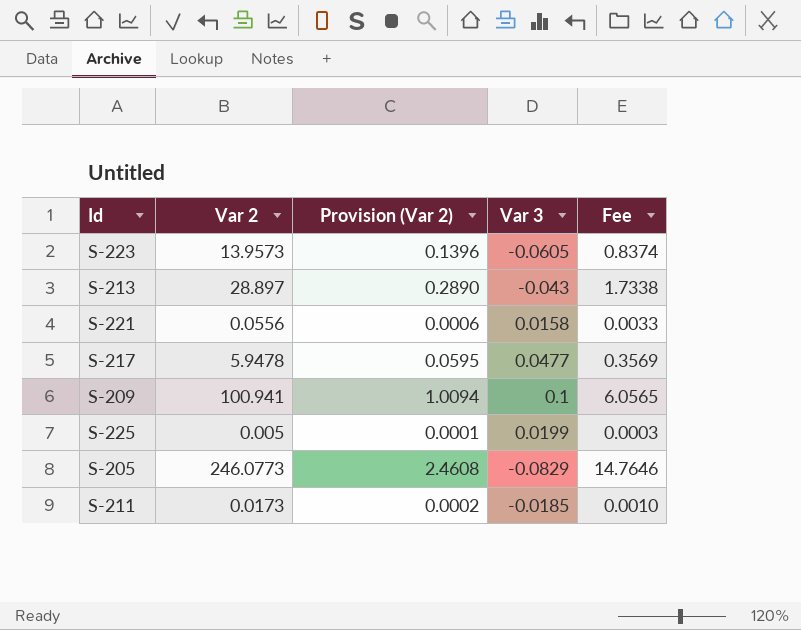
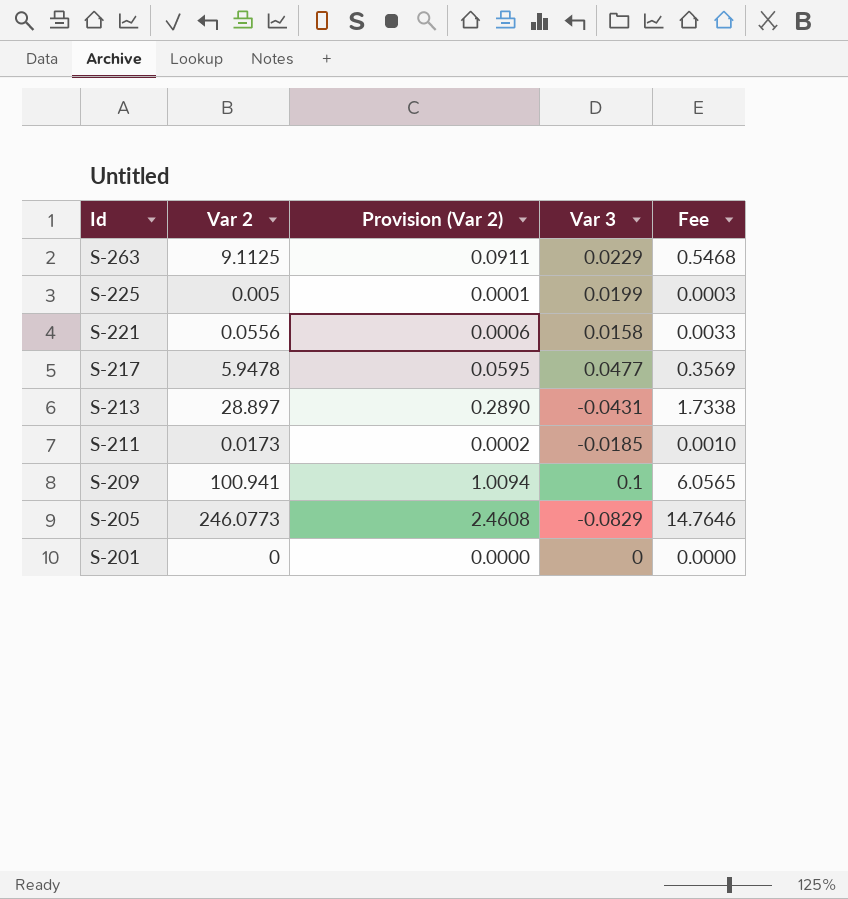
row order: none -> Id descending
row S-223: 13.9573 | 0.1396 | -0.0605 | 0.8374 -> none
row S-263: none -> 9.1125 | 0.0911 | 0.0229 | 0.5468
S-213 | Var 3: -0.043 -> -0.0431
row S-201: none -> 0 | 0.0000 | 0 | 0.0000

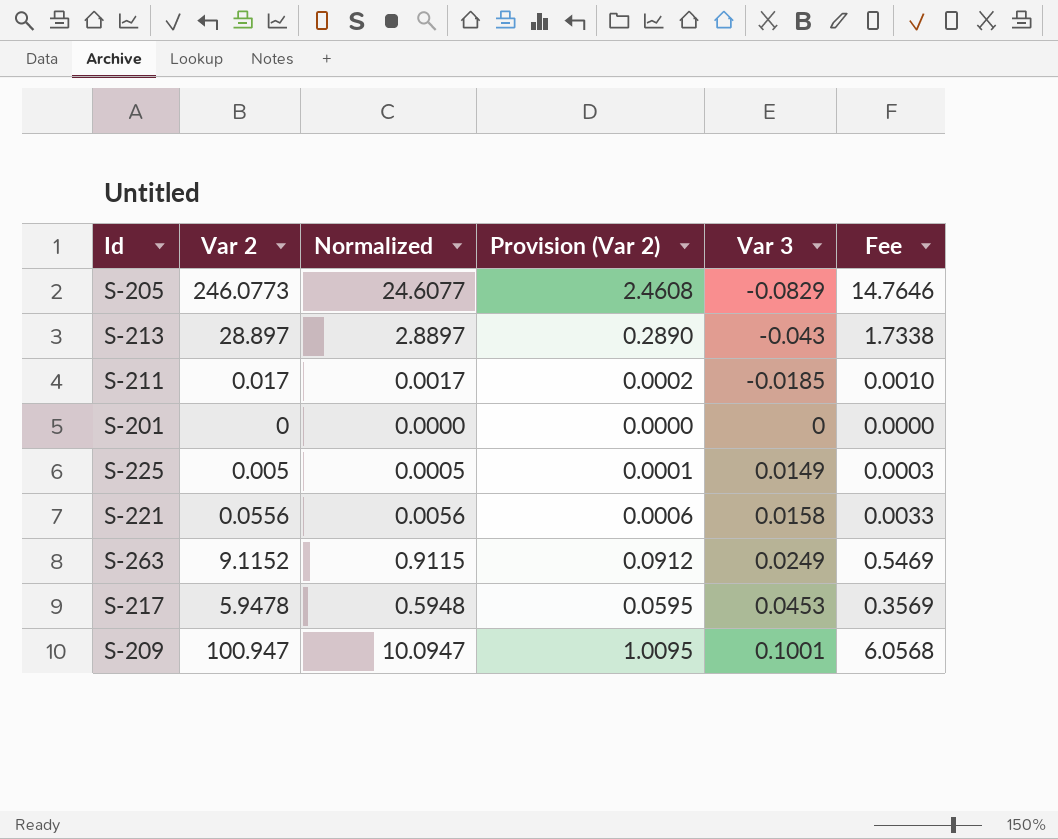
row order: Id descending -> Var 3 ascending
column Normalized | formula: none -> [Var 2] * 0.1
S-213 | Var 3: -0.0431 -> -0.043
S-211 | Var 2: 0.0173 -> 0.017
S-225 | Var 3: 0.0199 -> 0.0149
S-263 | Var 2: 9.1125 -> 9.1152
S-263 | Provision (Var 2): 0.0911 -> 0.0912
S-263 | Var 3: 0.0229 -> 0.0249
S-263 | Fee: 0.5468 -> 0.5469
S-217 | Var 3: 0.0477 -> 0.0453
S-209 | Var 2: 100.941 -> 100.947
S-209 | Provision (Var 2): 1.0094 -> 1.0095
S-209 | Var 3: 0.1 -> 0.1001
S-209 | Fee: 6.0565 -> 6.0568

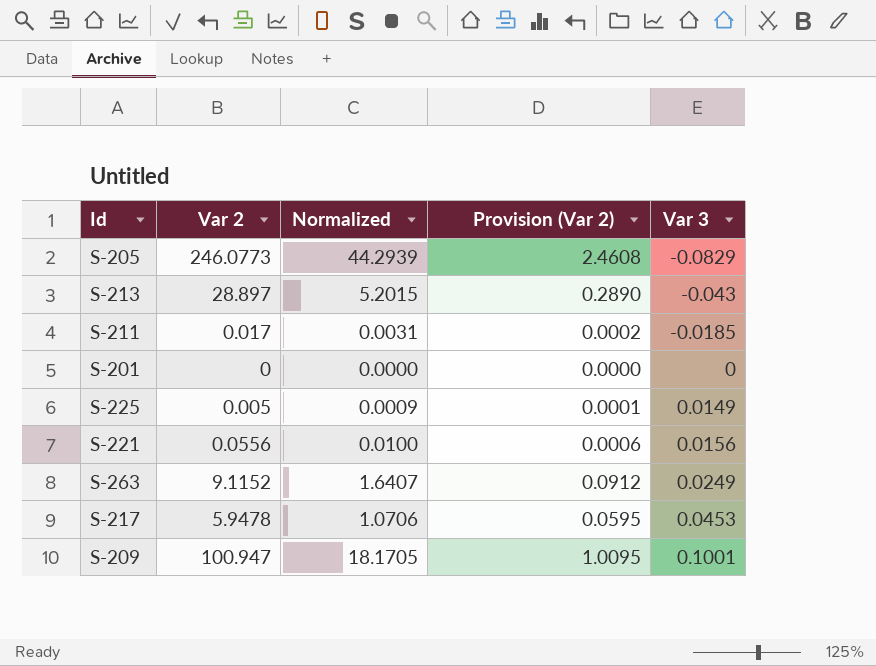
column Fee | formula: [Var 2] * 0.06 -> none
column Normalized | formula: [Var 2] * 0.1 -> [Var 2] * 0.18
S-221 | Var 3: 0.0158 -> 0.0156

